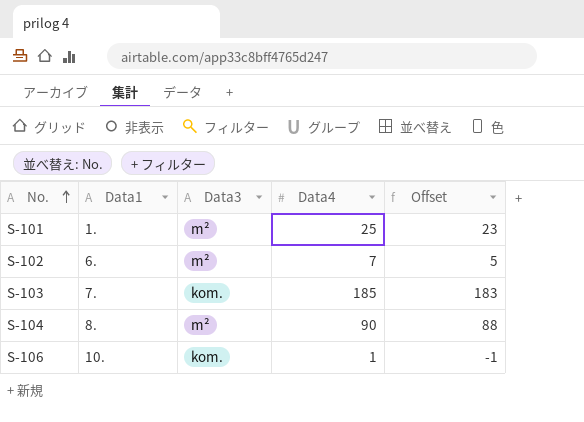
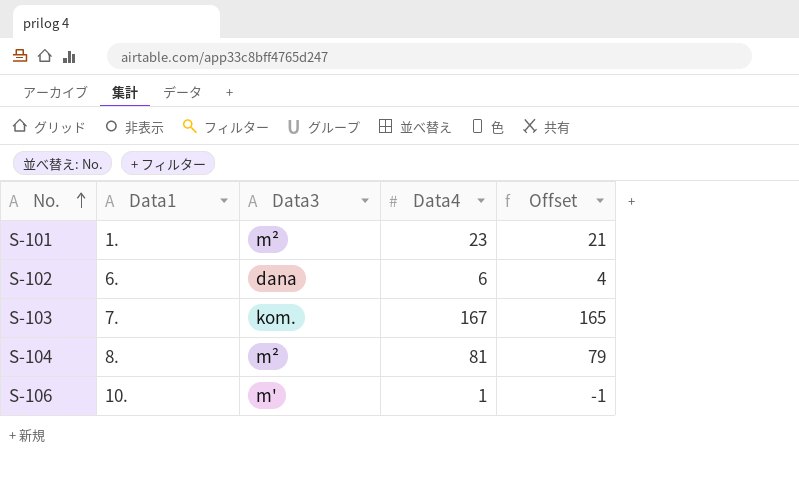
S-101 | Data4: 25 -> 23
S-101 | Offset: 23 -> 21
S-102 | Data3: m² -> dana
S-102 | Data4: 7 -> 6
S-102 | Offset: 5 -> 4
S-103 | Data4: 185 -> 167
S-103 | Offset: 183 -> 165
S-104 | Data4: 90 -> 81
S-104 | Offset: 88 -> 79
S-106 | Data3: kom. -> m'

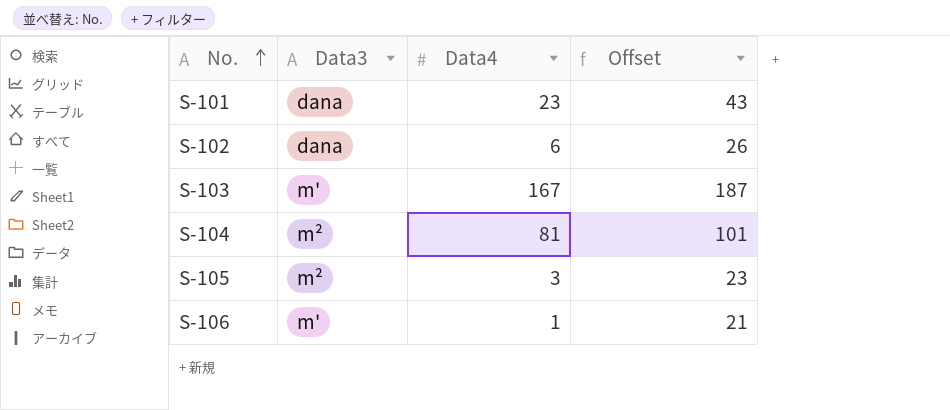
column Data1 | position: 2 -> none
column Offset | formula: [Data4] - 2 -> [Data4] + 20
S-101 | Data3: m² -> dana
S-103 | Data3: kom. -> m'
row S-105: none -> m² | 3 | 23

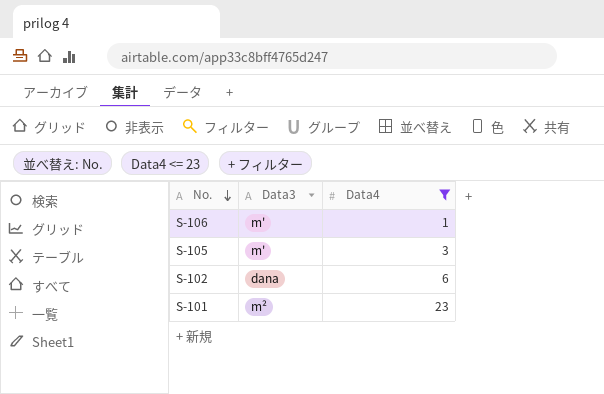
filter: none -> Data4 <= 23
row order: No. ascending -> No. descending
column Offset | formula: [Data4] + 20 -> none
S-105 | Data3: m² -> m'
S-101 | Data3: dana -> m²

